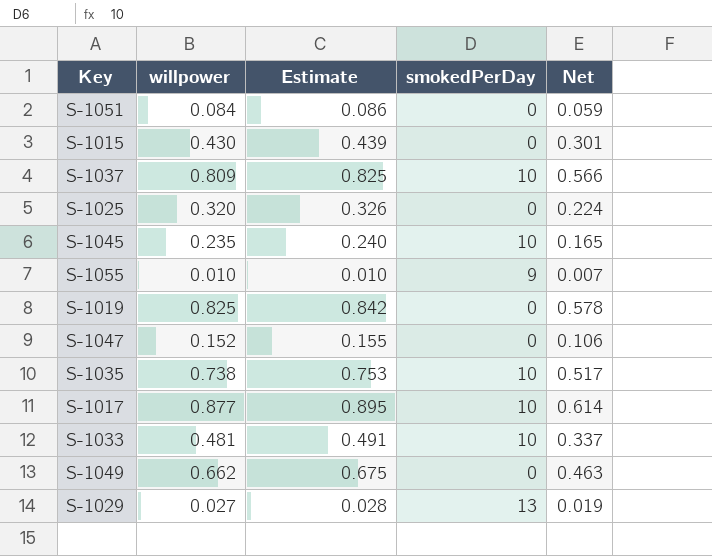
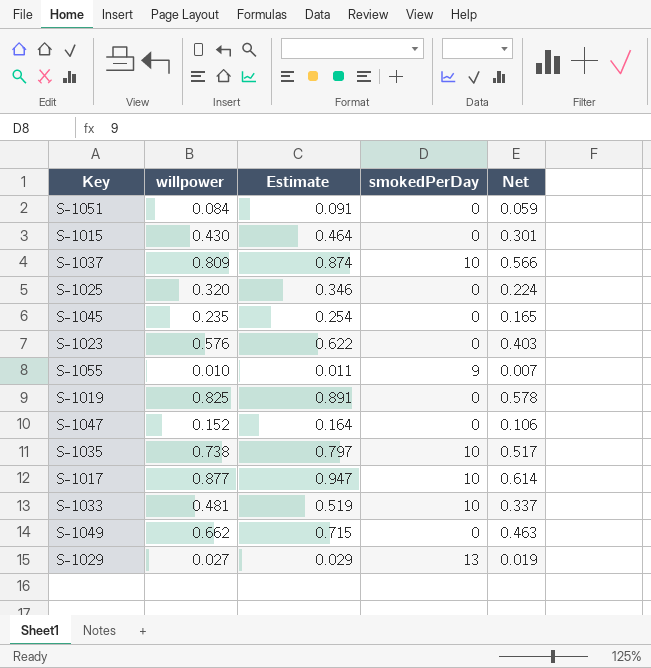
column Estimate | formula: [willpower] * 1.02 -> [willpower] * 1.08
S-1045 | smokedPerDay: 10 -> 0
row S-1023: none -> 0.576 | 0.622 | 0 | 0.403

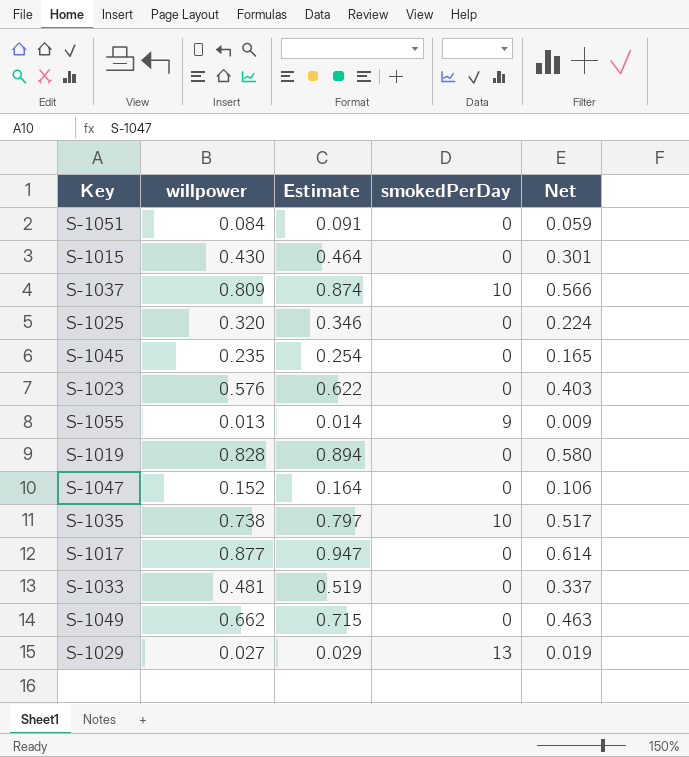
S-1055 | willpower: 0.010 -> 0.013
S-1055 | Estimate: 0.011 -> 0.014
S-1055 | Net: 0.007 -> 0.009
S-1019 | willpower: 0.825 -> 0.828
S-1019 | Estimate: 0.891 -> 0.894
S-1019 | Net: 0.578 -> 0.580
S-1017 | smokedPerDay: 10 -> 0
S-1033 | smokedPerDay: 10 -> 0

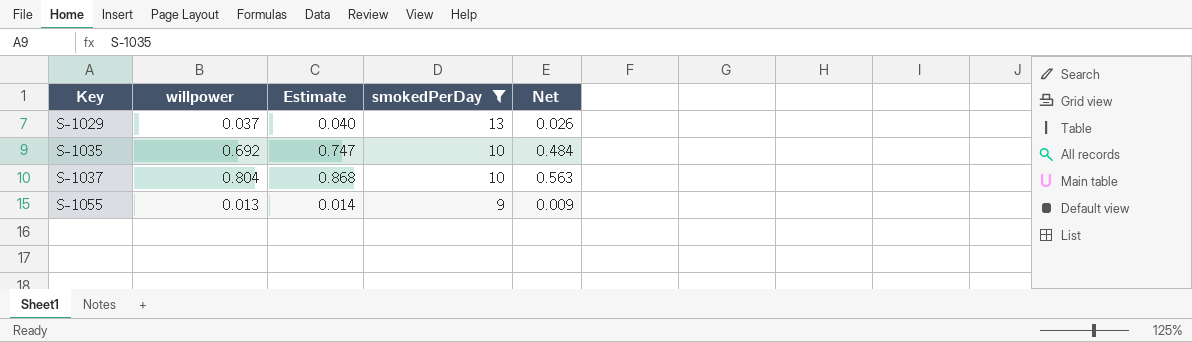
filter: none -> smokedPerDay != 0
row order: none -> Key ascending
S-1029 | willpower: 0.027 -> 0.037
S-1029 | Estimate: 0.029 -> 0.040
S-1029 | Net: 0.019 -> 0.026
S-1035 | willpower: 0.738 -> 0.692
S-1035 | Estimate: 0.797 -> 0.747
S-1035 | Net: 0.517 -> 0.484
S-1037 | willpower: 0.809 -> 0.804
S-1037 | Estimate: 0.874 -> 0.868
S-1037 | Net: 0.566 -> 0.563

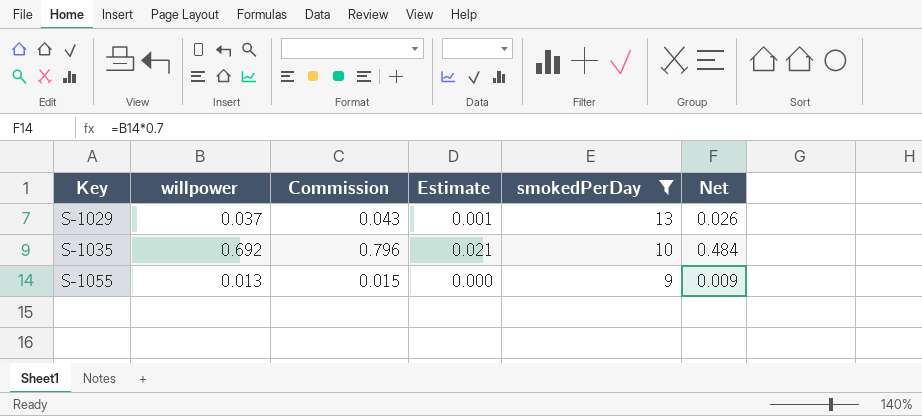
column Commission | formula: none -> [willpower] * 1.15
column Estimate | formula: [willpower] * 1.08 -> [willpower] * 0.03
row S-1037: 0.804 | 0.868 | 10 | 0.563 -> none

